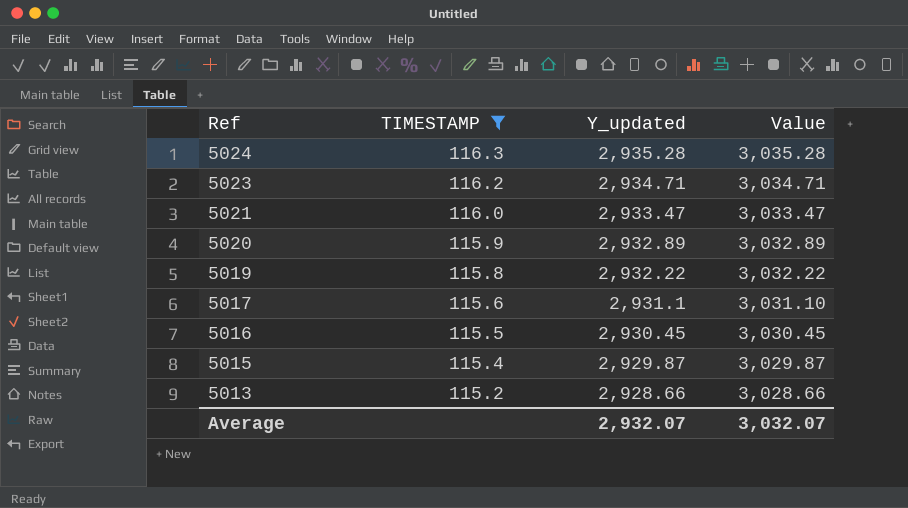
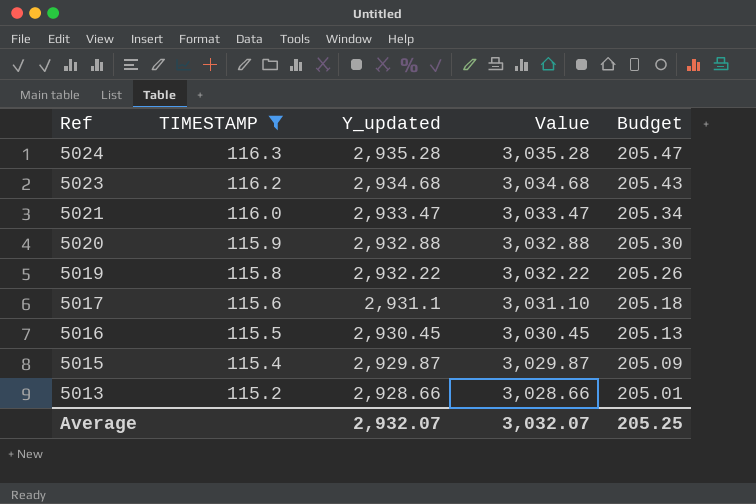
column Budget | formula: none -> [Y_updated] * 0.07
5023 | Y_updated: 2,934.71 -> 2,934.68
5023 | Value: 3,034.71 -> 3,034.68
5020 | Y_updated: 2,932.89 -> 2,932.88
5020 | Value: 3,032.89 -> 3,032.88

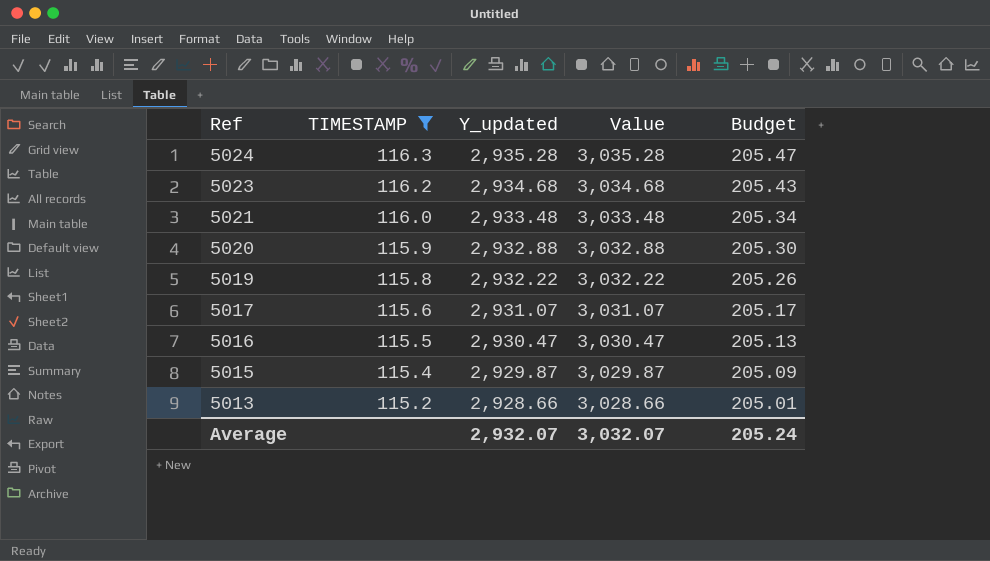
5021 | Y_updated: 2,933.47 -> 2,933.48
5021 | Value: 3,033.47 -> 3,033.48
5017 | Y_updated: 2,931.1 -> 2,931.07
5017 | Value: 3,031.10 -> 3,031.07
5017 | Budget: 205.18 -> 205.17
5016 | Y_updated: 2,930.45 -> 2,930.47
5016 | Value: 3,030.45 -> 3,030.47
Average | Budget: 205.25 -> 205.24

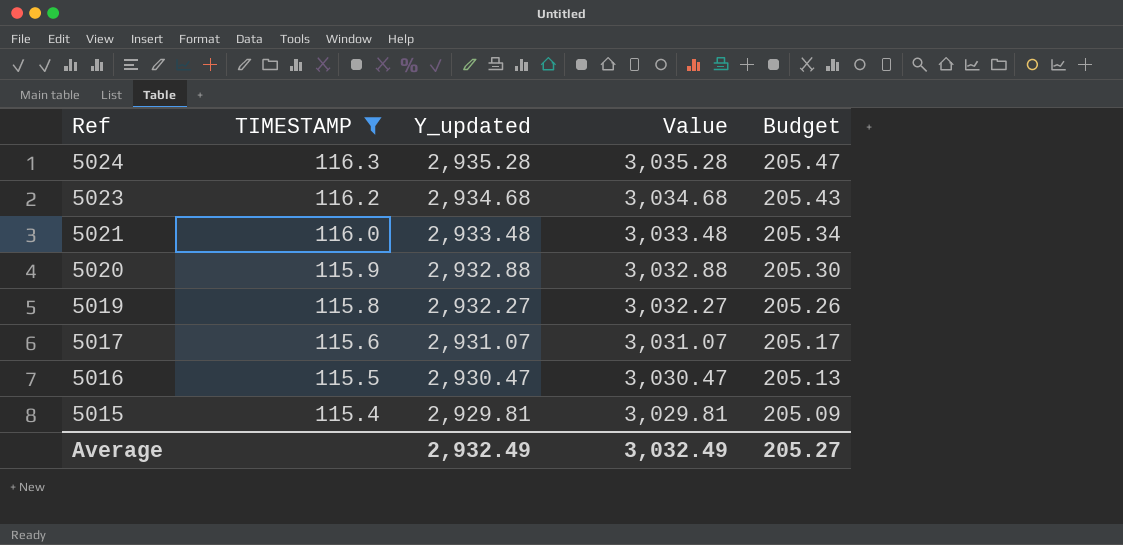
row 5013: 115.2 | 2,928.66 | 3,028.66 | 205.01 -> none
5019 | Y_updated: 2,932.22 -> 2,932.27
5019 | Value: 3,032.22 -> 3,032.27
5015 | Y_updated: 2,929.87 -> 2,929.81
5015 | Value: 3,029.87 -> 3,029.81
Average | Y_updated: 2,932.07 -> 2,932.49
Average | Value: 3,032.07 -> 3,032.49
Average | Budget: 205.24 -> 205.27

